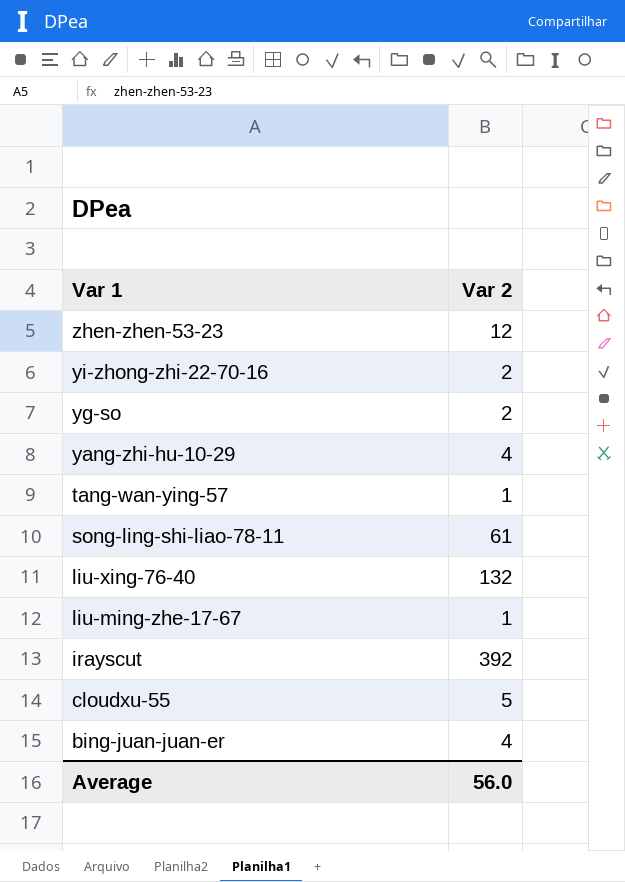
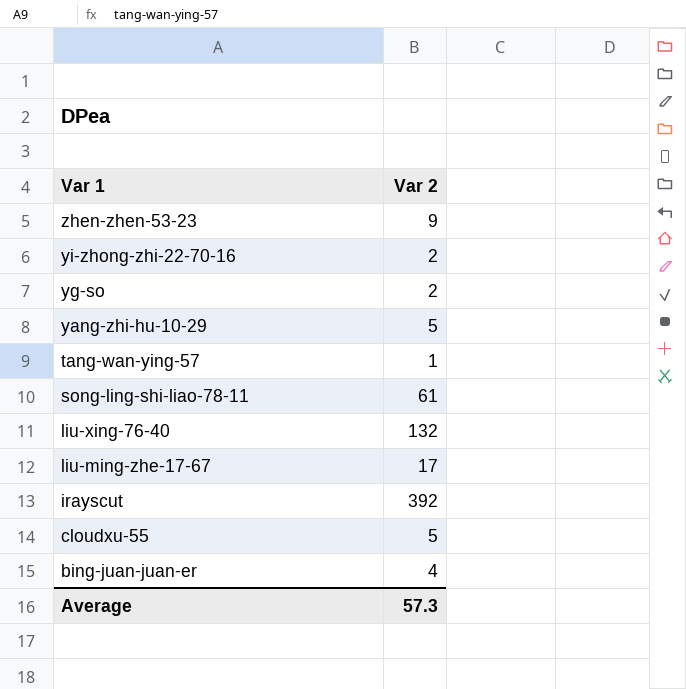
zhen-zhen-53-23 | Var 2: 12 -> 9
yang-zhi-hu-10-29 | Var 2: 4 -> 5
liu-ming-zhe-17-67 | Var 2: 1 -> 17
Average | Var 2: 56.0 -> 57.3

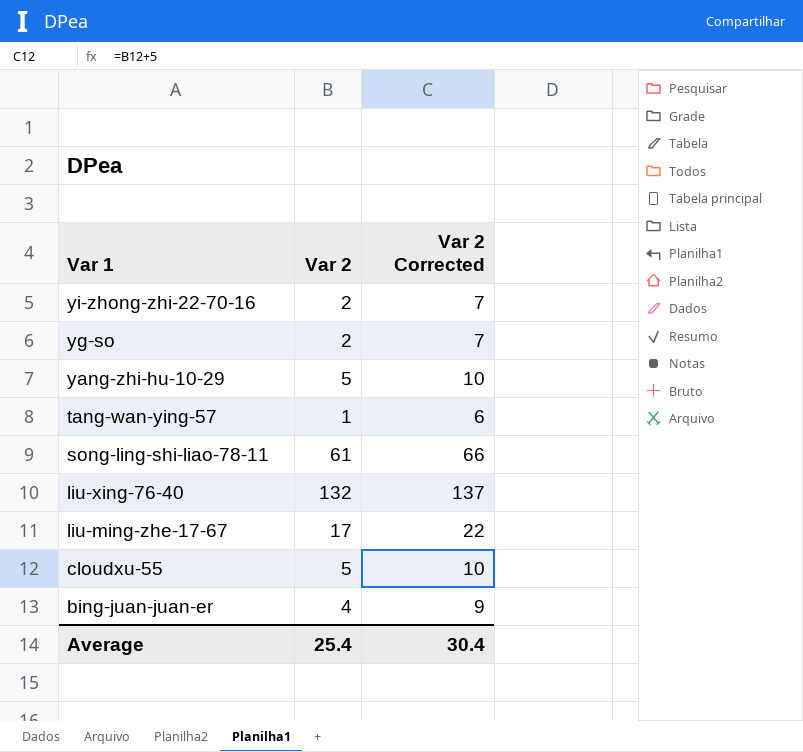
column Var 2 Corrected | formula: none -> [Var 2] + 5
row zhen-zhen-53-23: 9 -> none
row irayscut: 392 -> none
Average | Var 2: 57.3 -> 25.4

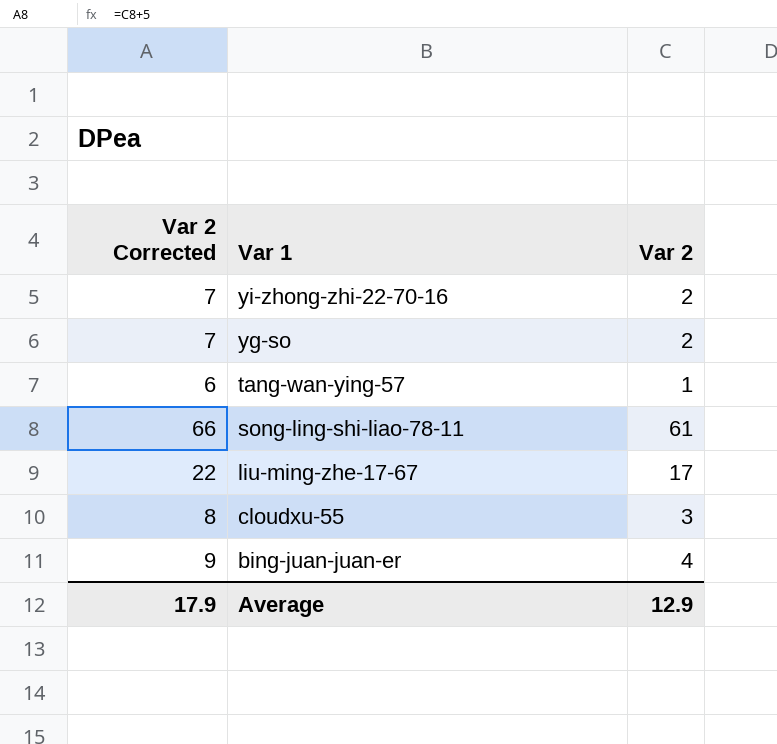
column Var 2 Corrected | position: 3 -> 1
row yang-zhi-hu-10-29: 5 | 10 -> none
row liu-xing-76-40: 132 | 137 -> none
cloudxu-55 | Var 2 Corrected: 10 -> 8
cloudxu-55 | Var 2: 5 -> 3
Average | Var 2 Corrected: 30.4 -> 17.9
Average | Var 2: 25.4 -> 12.9

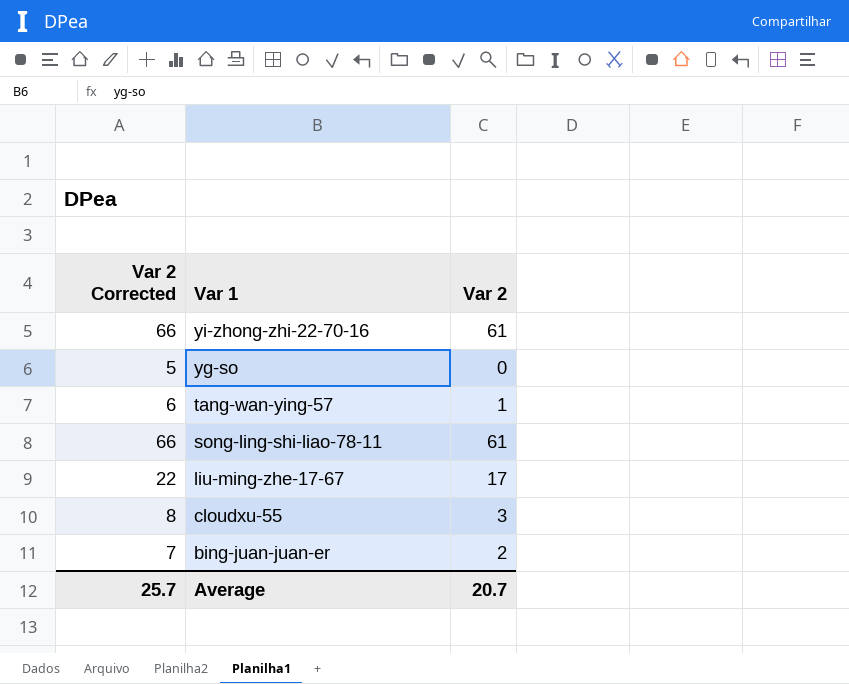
yi-zhong-zhi-22-70-16 | Var 2 Corrected: 7 -> 66
yi-zhong-zhi-22-70-16 | Var 2: 2 -> 61
yg-so | Var 2 Corrected: 7 -> 5
yg-so | Var 2: 2 -> 0
bing-juan-juan-er | Var 2 Corrected: 9 -> 7
bing-juan-juan-er | Var 2: 4 -> 2
Average | Var 2 Corrected: 17.9 -> 25.7
Average | Var 2: 12.9 -> 20.7

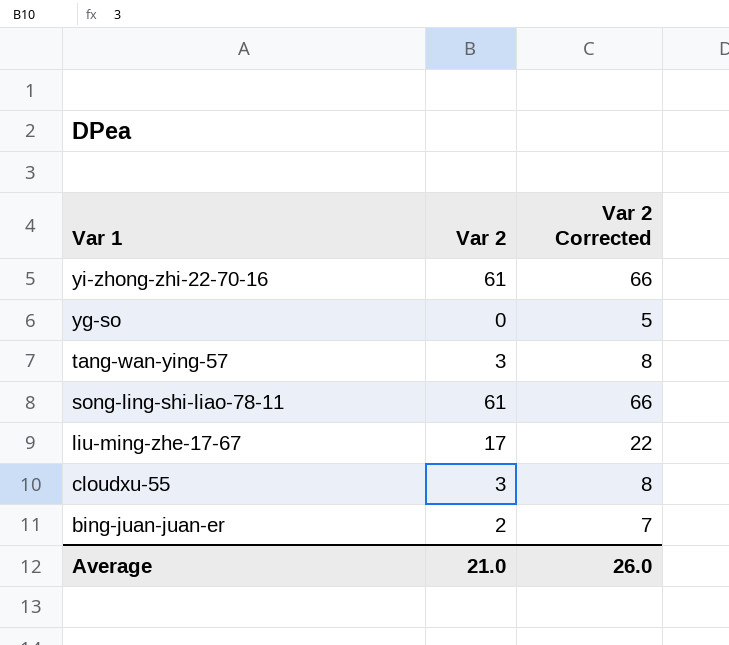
column Var 2 Corrected | position: 1 -> 3
tang-wan-ying-57 | Var 2: 1 -> 3
tang-wan-ying-57 | Var 2 Corrected: 6 -> 8
Average | Var 2: 20.7 -> 21.0
Average | Var 2 Corrected: 25.7 -> 26.0

